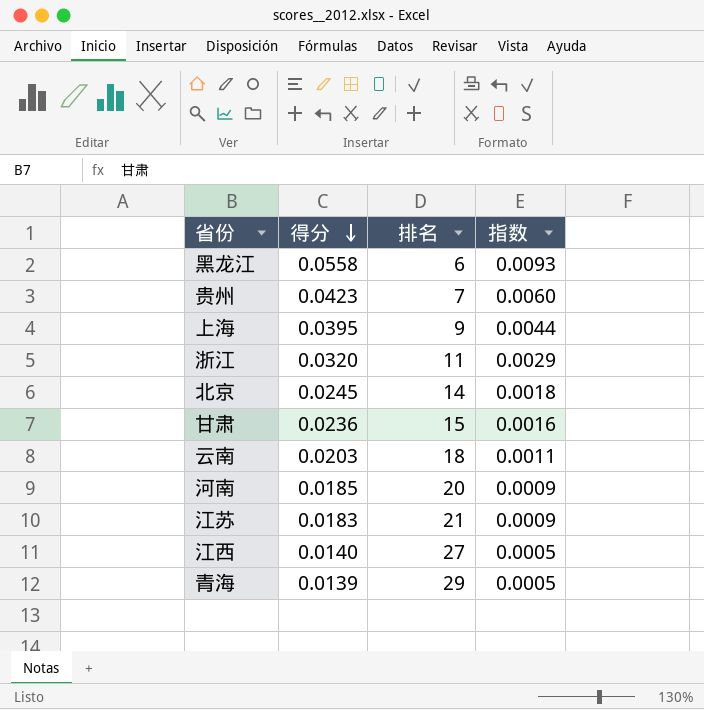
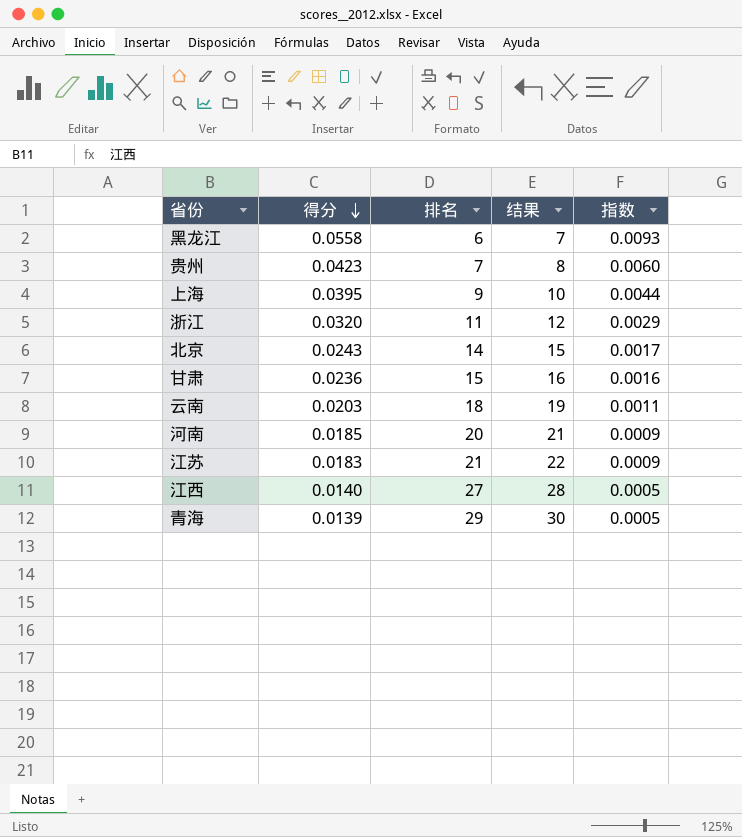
column 结果 | formula: none -> [排名] + 1
北京 | 得分: 0.0245 -> 0.0243
北京 | 指数: 0.0018 -> 0.0017

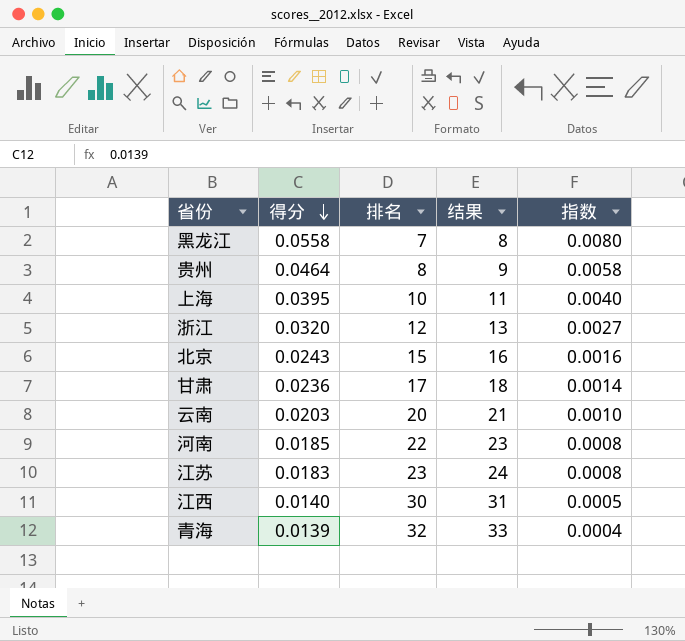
黑龙江 | 排名: 6 -> 7
黑龙江 | 结果: 7 -> 8
黑龙江 | 指数: 0.0093 -> 0.0080
贵州 | 得分: 0.0423 -> 0.0464
贵州 | 排名: 7 -> 8
贵州 | 结果: 8 -> 9
贵州 | 指数: 0.0060 -> 0.0058
上海 | 排名: 9 -> 10
上海 | 结果: 10 -> 11
上海 | 指数: 0.0044 -> 0.0040
浙江 | 排名: 11 -> 12
浙江 | 结果: 12 -> 13
浙江 | 指数: 0.0029 -> 0.0027
北京 | 排名: 14 -> 15
北京 | 结果: 15 -> 16
北京 | 指数: 0.0017 -> 0.0016
甘肃 | 排名: 15 -> 17
甘肃 | 结果: 16 -> 18
甘肃 | 指数: 0.0016 -> 0.0014
云南 | 排名: 18 -> 20
云南 | 结果: 19 -> 21
云南 | 指数: 0.0011 -> 0.0010
河南 | 排名: 20 -> 22
河南 | 结果: 21 -> 23
河南 | 指数: 0.0009 -> 0.0008
江苏 | 排名: 21 -> 23
江苏 | 结果: 22 -> 24
江苏 | 指数: 0.0009 -> 0.0008
江西 | 排名: 27 -> 30
江西 | 结果: 28 -> 31
青海 | 排名: 29 -> 32
青海 | 结果: 30 -> 33
青海 | 指数: 0.0005 -> 0.0004

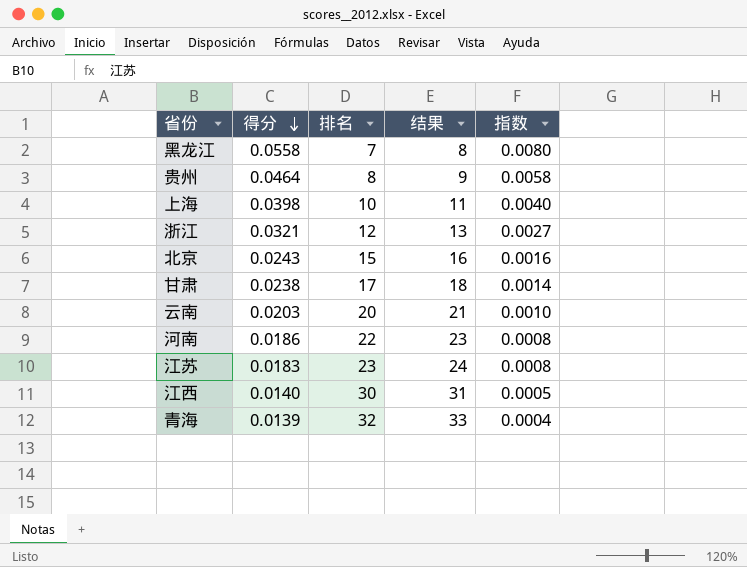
上海 | 得分: 0.0395 -> 0.0398
浙江 | 得分: 0.0320 -> 0.0321
甘肃 | 得分: 0.0236 -> 0.0238
河南 | 得分: 0.0185 -> 0.0186

